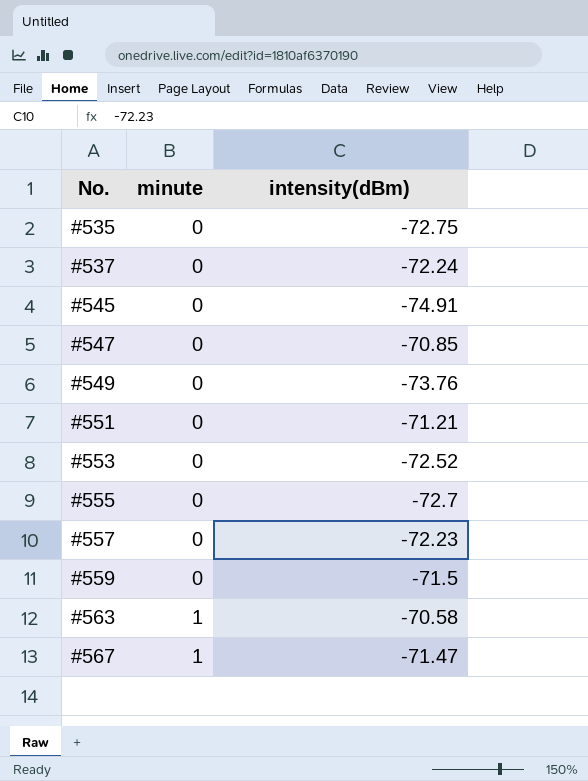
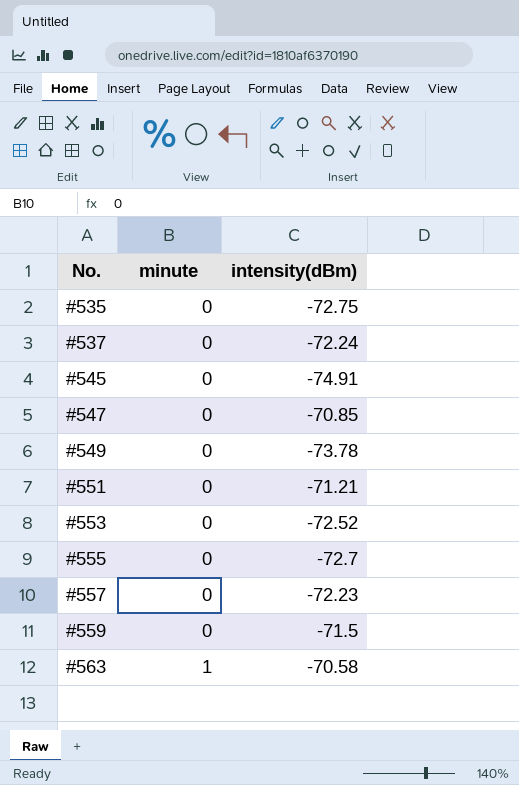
row #567: 1 | -71.47 -> none
#549 | intensity(dBm): -73.76 -> -73.78

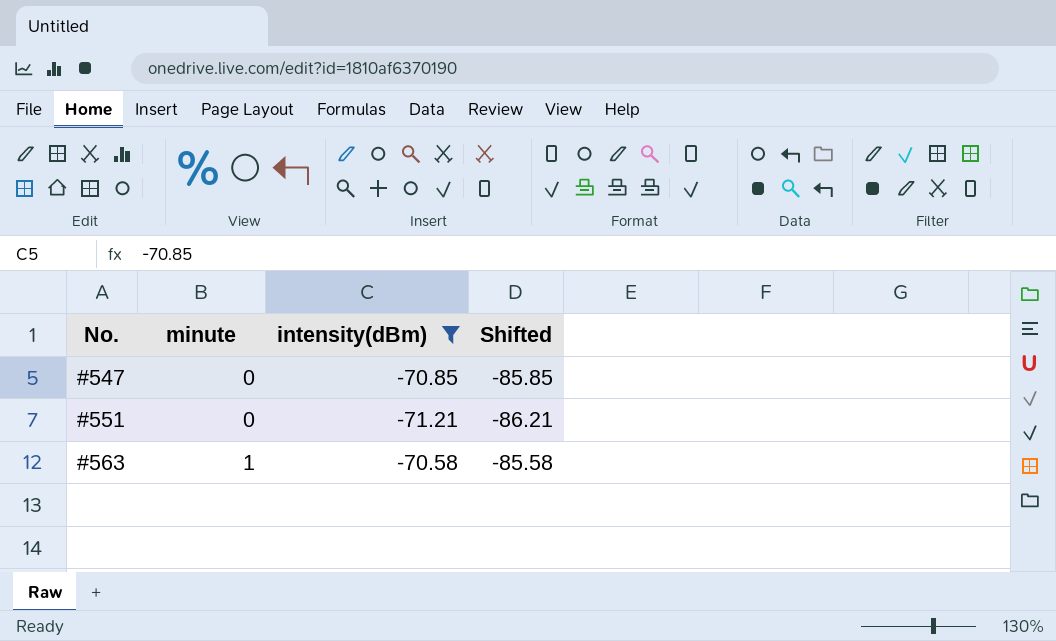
filter: none -> intensity(dBm) >= -71.21
column Shifted | formula: none -> [intensity(dBm)] - 15

